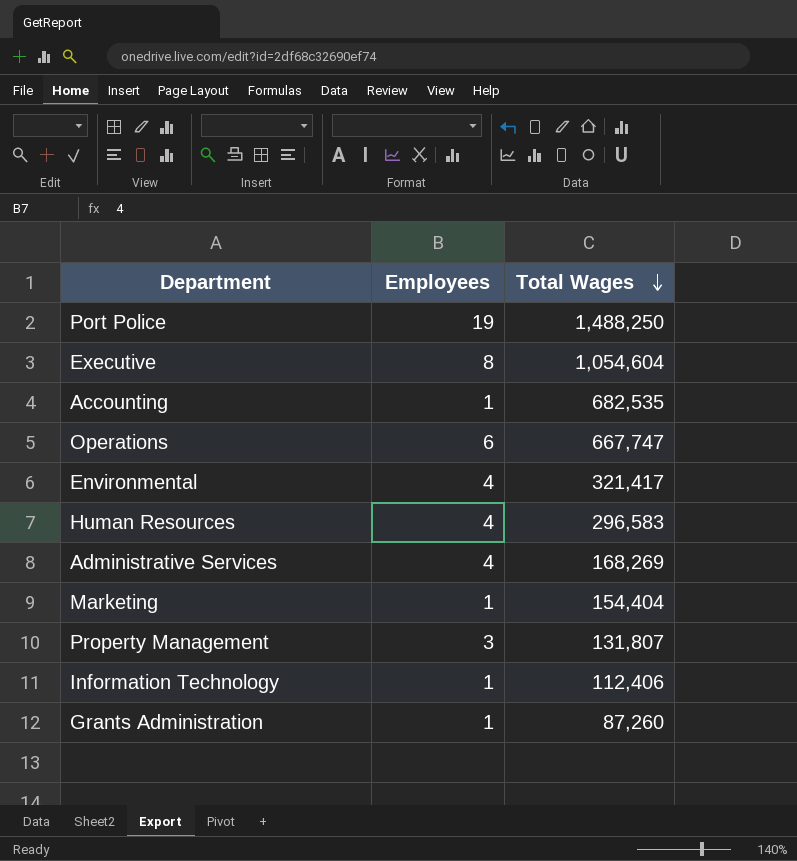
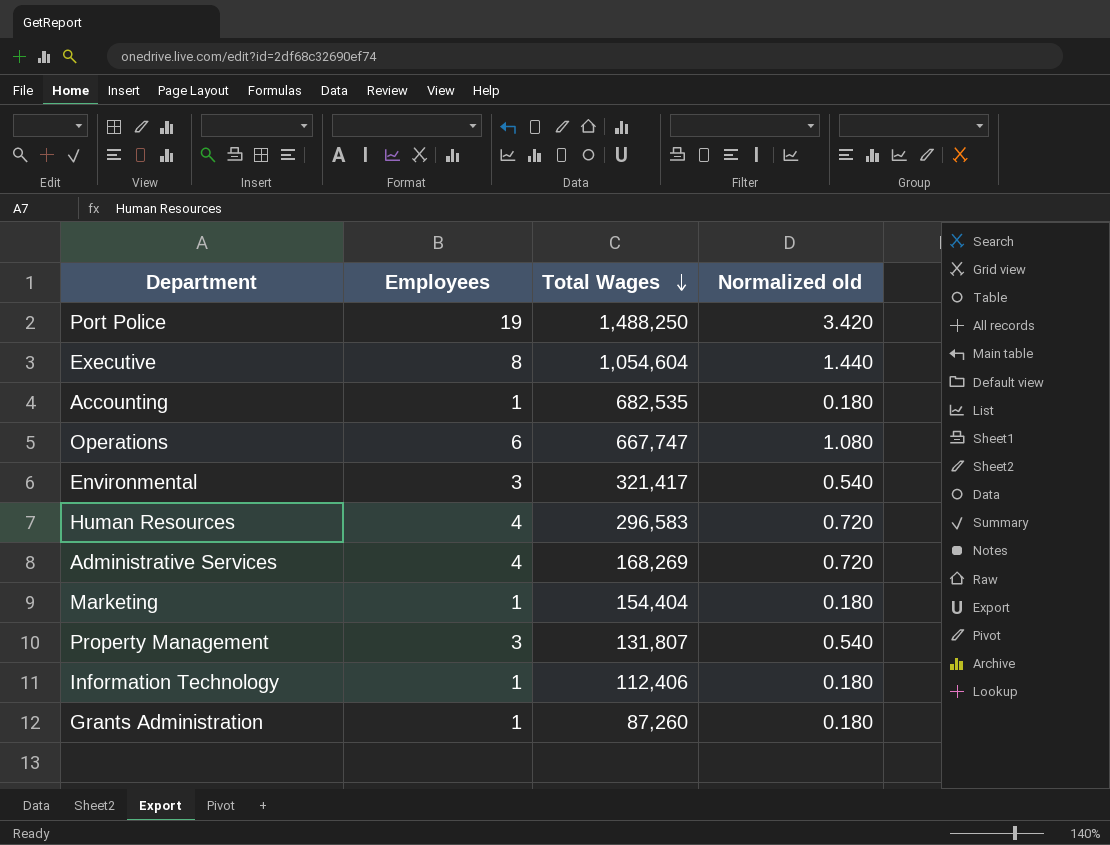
column Normalized old | formula: none -> [Employees] * 0.18
Environmental | Employees: 4 -> 3

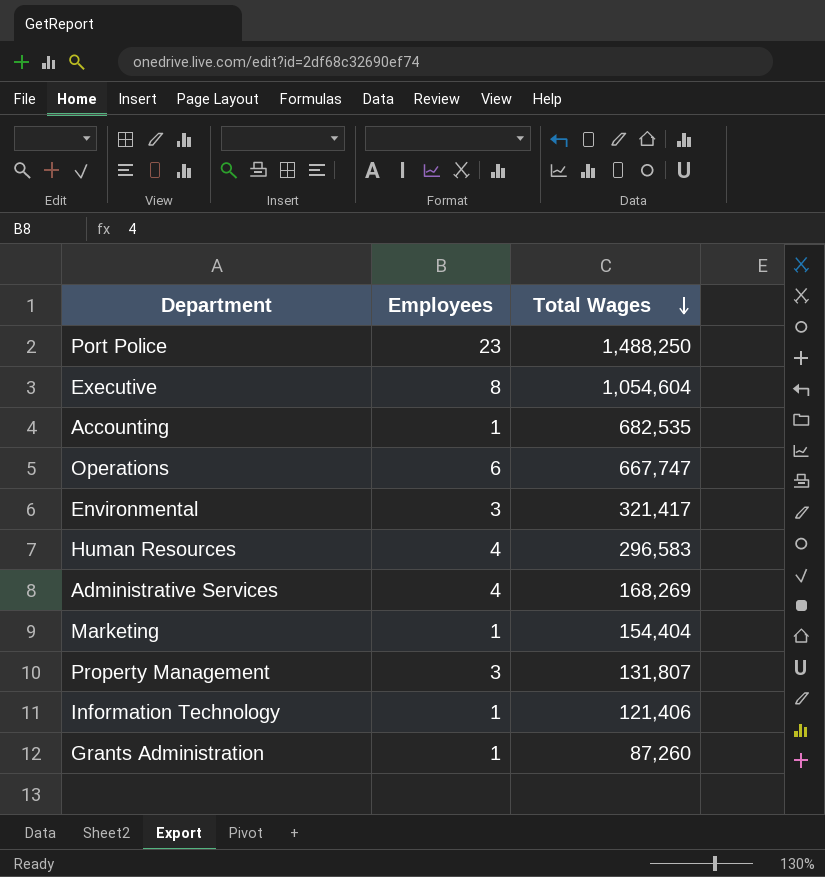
column Normalized old | formula: [Employees] * 0.18 -> none
Port Police | Employees: 19 -> 23
Information Technology | Total Wages: 112,406 -> 121,406

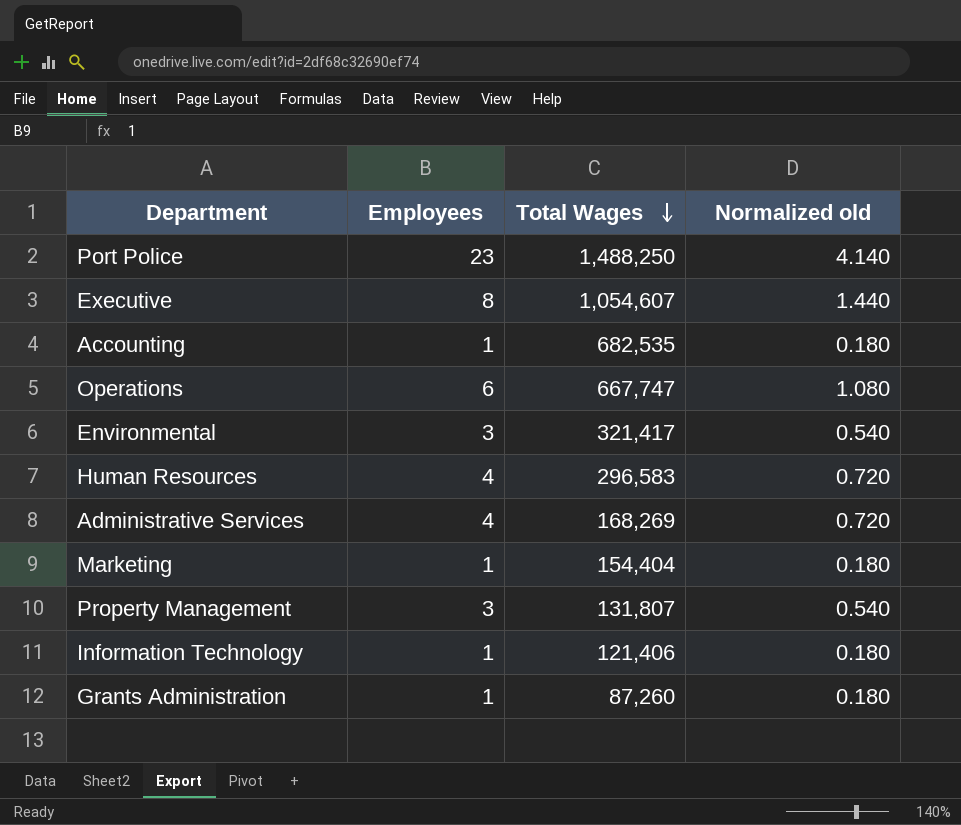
column Normalized old | formula: none -> [Employees] * 0.18
Executive | Total Wages: 1,054,604 -> 1,054,607

